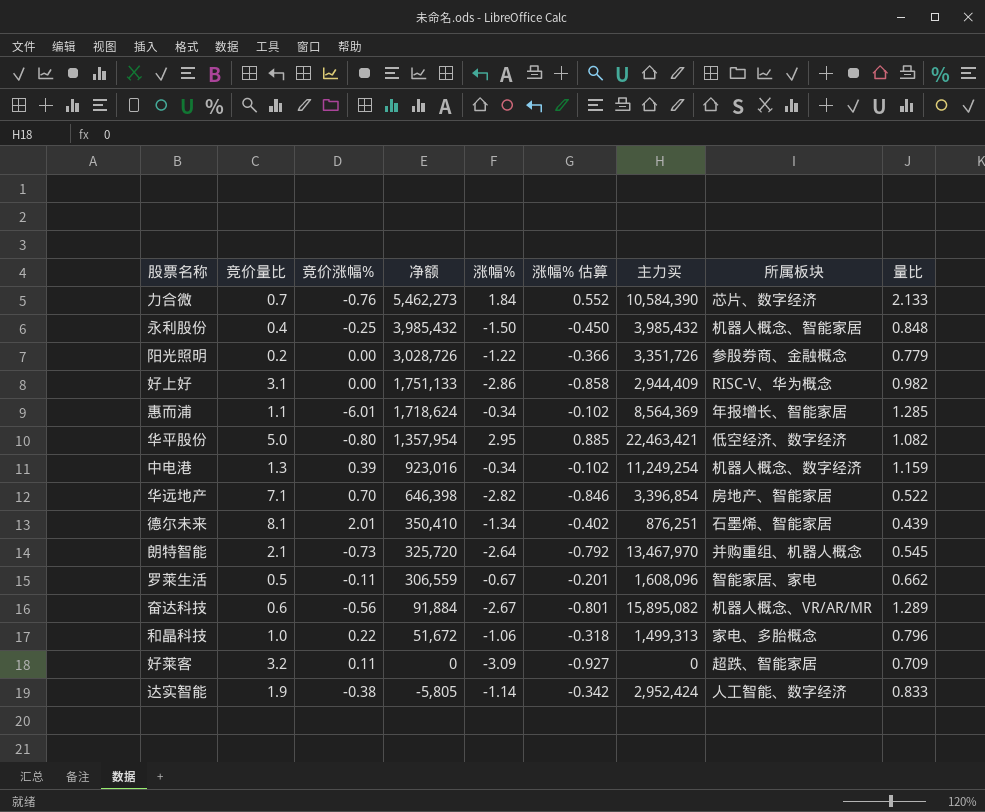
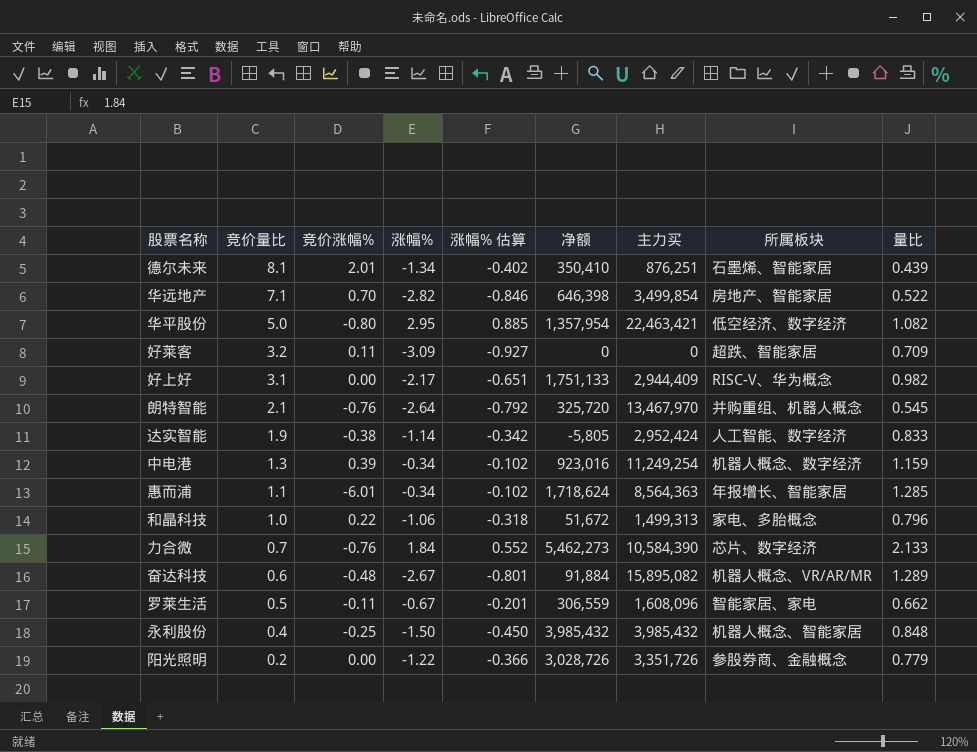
row order: 净额 descending -> 竞价量比 descending
column 净额 | position: 4 -> 6
华远地产 | 主力买: 3,396,854 -> 3,499,854
好上好 | 涨幅%: -2.86 -> -2.17
好上好 | 涨幅% 估算: -0.858 -> -0.651
朗特智能 | 竞价涨幅%: -0.73 -> -0.76
惠而浦 | 主力买: 8,564,369 -> 8,564,363
奋达科技 | 竞价涨幅%: -0.56 -> -0.48

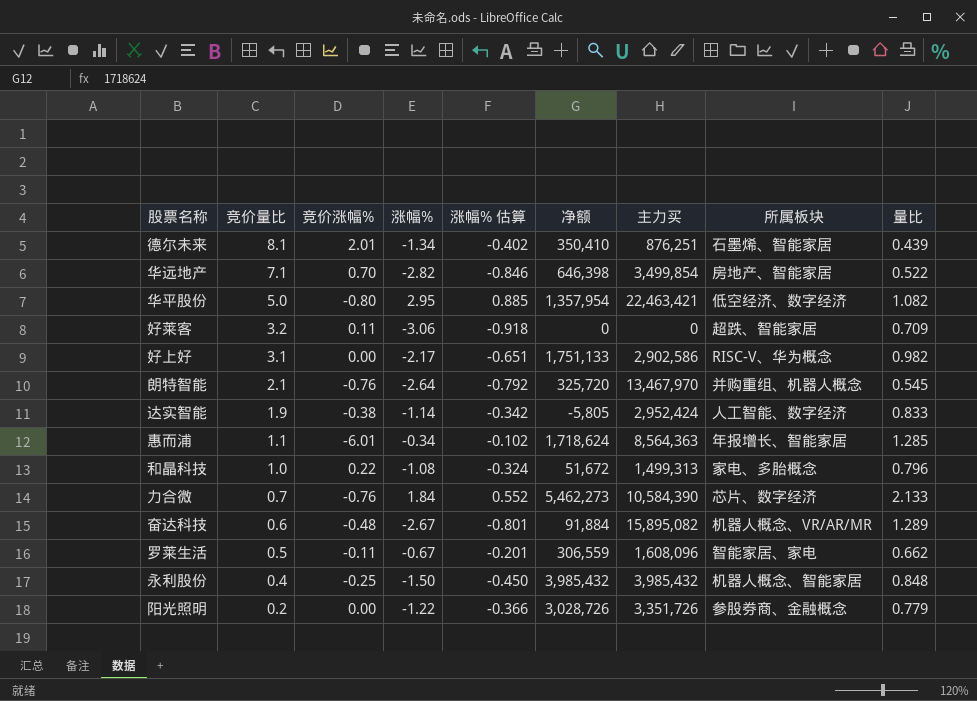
row 中电港: 1.3 | 0.39 | -0.34 | -0.102 | 923,016 | 11,249,254 | 机器人概念、数字经济 | 1.159 -> none
好莱客 | 涨幅%: -3.09 -> -3.06
好莱客 | 涨幅% 估算: -0.927 -> -0.918
好上好 | 主力买: 2,944,409 -> 2,902,586
和晶科技 | 涨幅%: -1.06 -> -1.08
和晶科技 | 涨幅% 估算: -0.318 -> -0.324

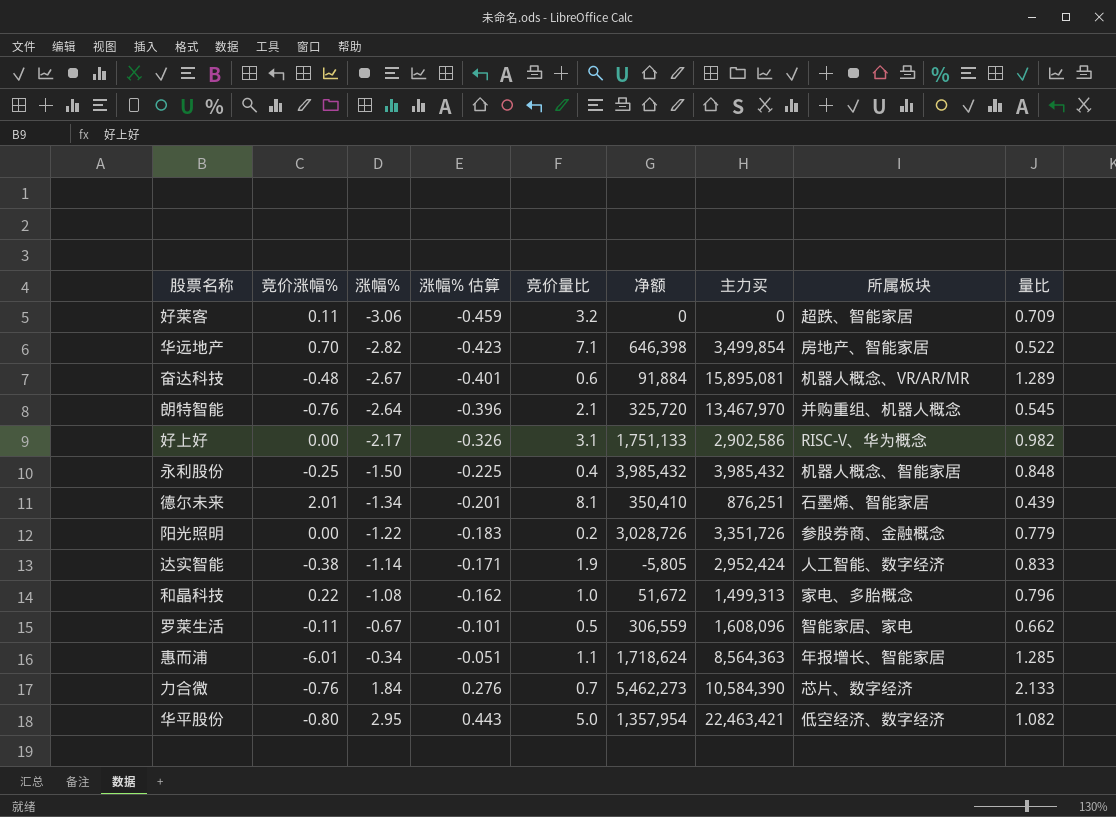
row order: 竞价量比 descending -> 涨幅% ascending
column 涨幅% 估算 | formula: [涨幅%] * 0.3 -> [涨幅%] * 0.15
column 竞价量比 | position: 2 -> 5
奋达科技 | 主力买: 15,895,082 -> 15,895,081

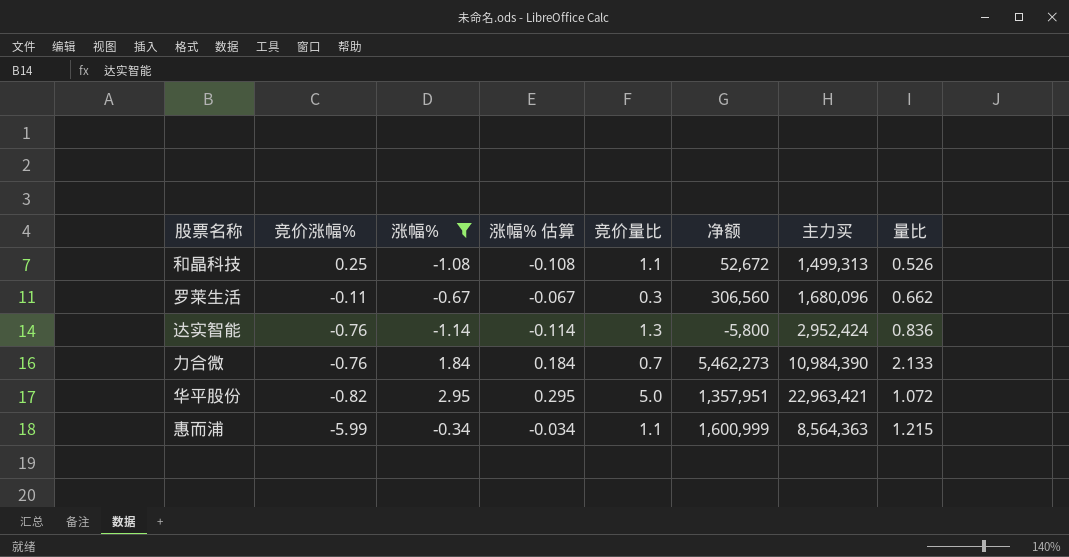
filter: none -> 涨幅% >= -1.14
row order: 涨幅% ascending -> 竞价涨幅% descending
column 所属板块 | position: 8 -> none
column 涨幅% 估算 | formula: [涨幅%] * 0.15 -> [涨幅%] * 0.1
和晶科技 | 竞价涨幅%: 0.22 -> 0.25
和晶科技 | 竞价量比: 1.0 -> 1.1
和晶科技 | 净额: 51,672 -> 52,672
和晶科技 | 量比: 0.796 -> 0.526
罗莱生活 | 竞价量比: 0.5 -> 0.3
罗莱生活 | 净额: 306,559 -> 306,560
罗莱生活 | 主力买: 1,608,096 -> 1,680,096
达实智能 | 竞价涨幅%: -0.38 -> -0.76
达实智能 | 竞价量比: 1.9 -> 1.3
达实智能 | 净额: -5,805 -> -5,800
达实智能 | 量比: 0.833 -> 0.836
力合微 | 主力买: 10,584,390 -> 10,984,390
华平股份 | 竞价涨幅%: -0.80 -> -0.82
华平股份 | 净额: 1,357,954 -> 1,357,951
华平股份 | 主力买: 22,463,421 -> 22,963,421
华平股份 | 量比: 1.082 -> 1.072
惠而浦 | 竞价涨幅%: -6.01 -> -5.99
惠而浦 | 净额: 1,718,624 -> 1,600,999
惠而浦 | 量比: 1.285 -> 1.215

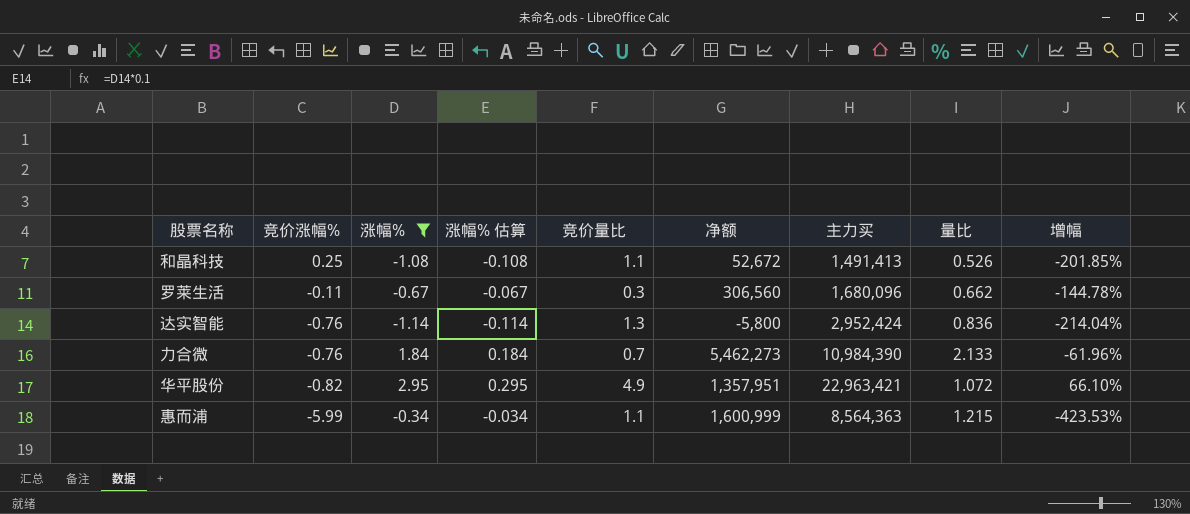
column 增幅 | formula: none -> ([竞价量比] - [涨幅%]) / [涨幅%]
和晶科技 | 主力买: 1,499,313 -> 1,491,413
华平股份 | 竞价量比: 5.0 -> 4.9

